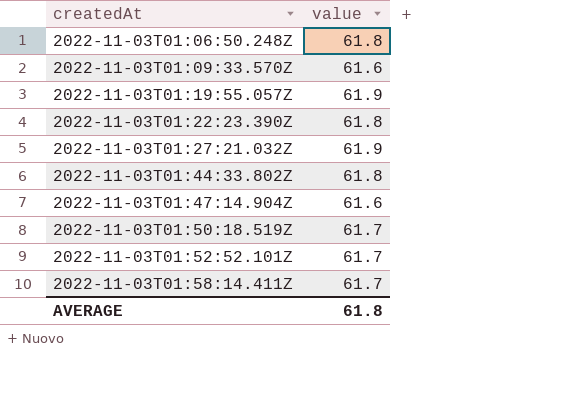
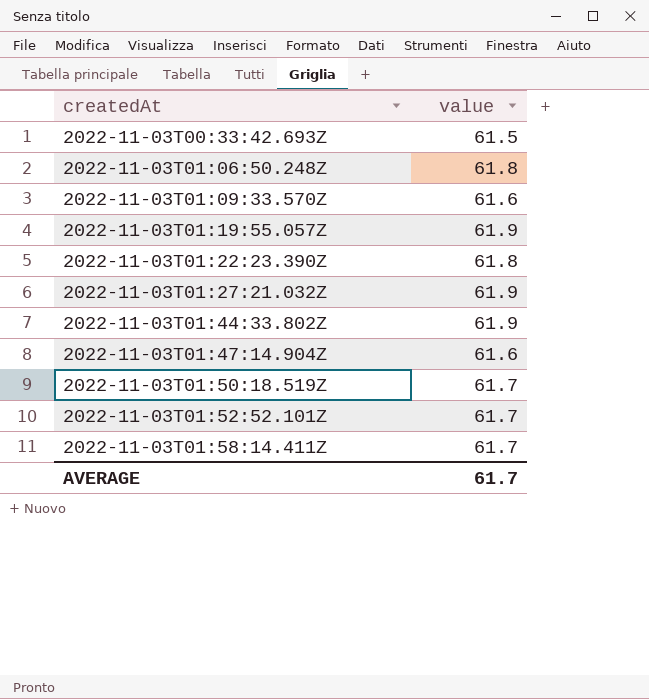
row 2022-11-03T00:33:42.693Z: none -> 61.5
2022-11-03T01:44:33.802Z | value: 61.8 -> 61.9
AVERAGE | value: 61.8 -> 61.7

